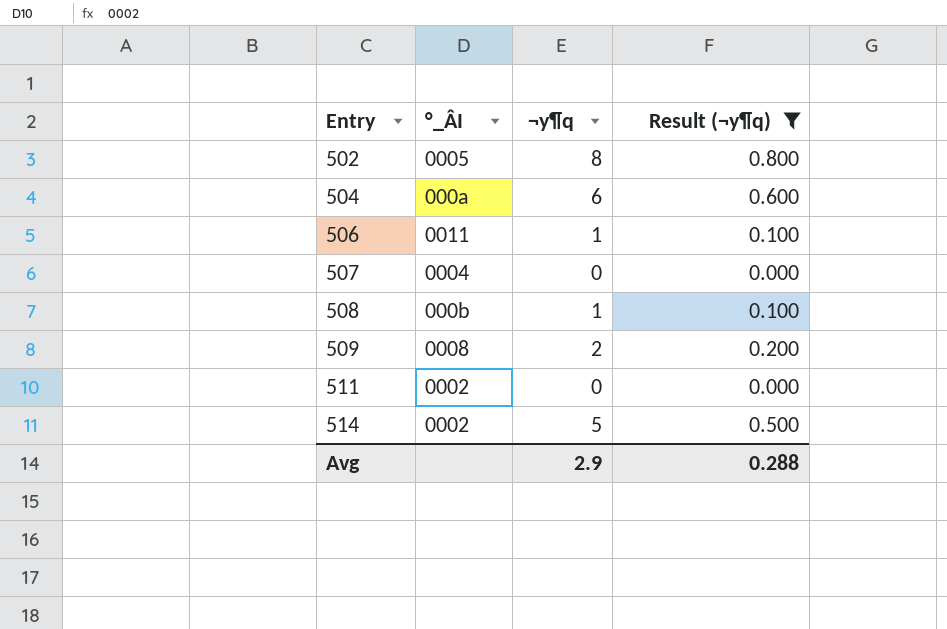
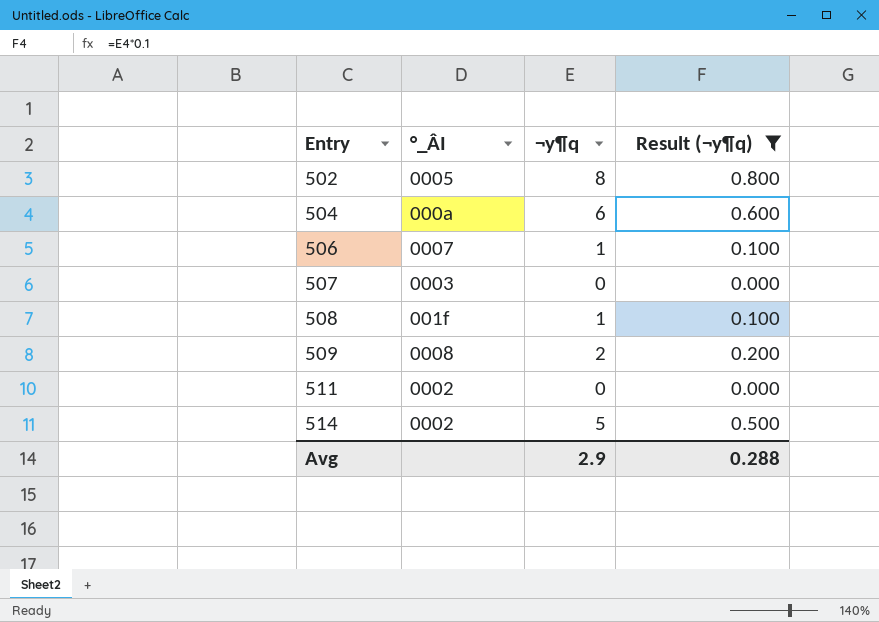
506 | °_ÂI: 0011 -> 0007
507 | °_ÂI: 0004 -> 0003
508 | °_ÂI: 000b -> 001f

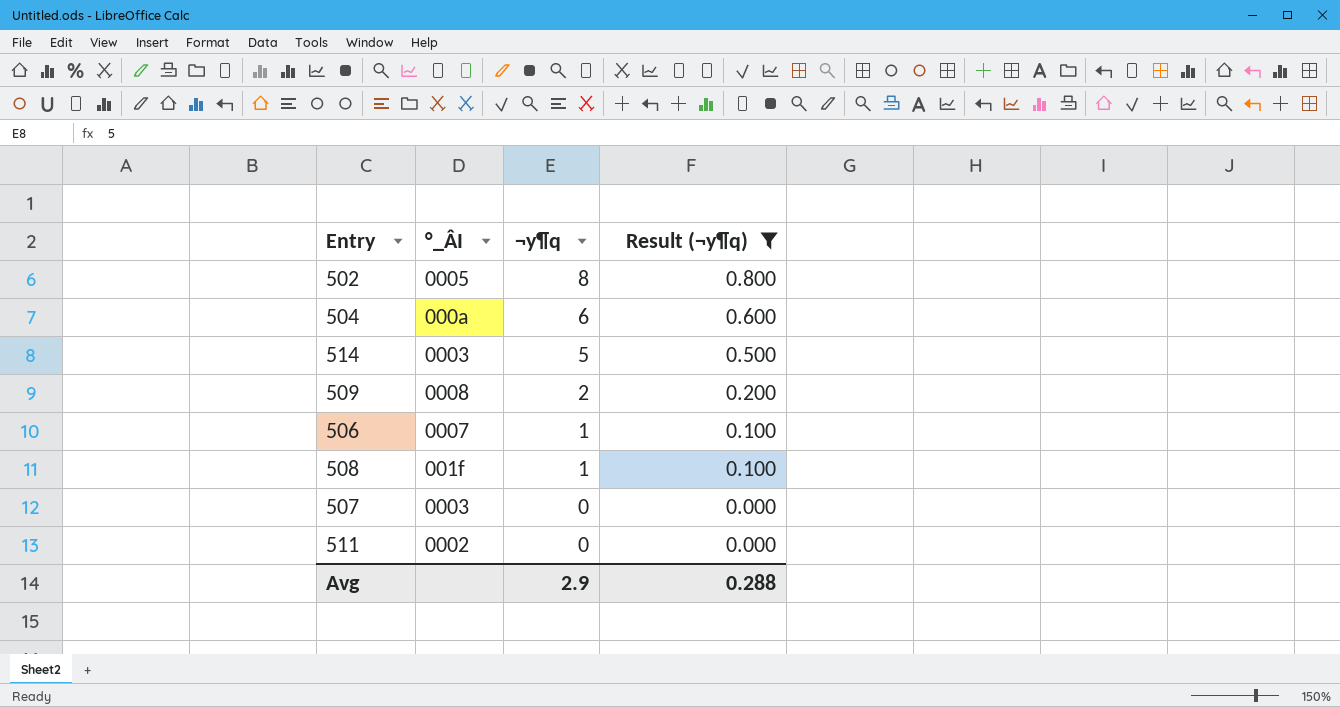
row order: Entry ascending -> ¬y¶q descending
514 | °_ÂI: 0002 -> 0003

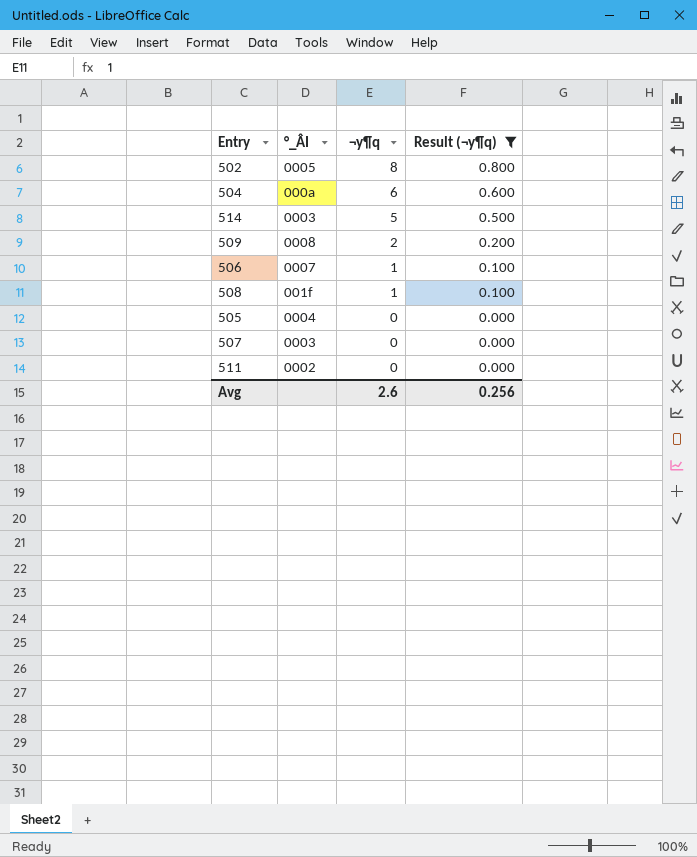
row 505: none -> 0004 | 0 | 0.000
Avg | ¬y¶q: 2.9 -> 2.6
Avg | Result (¬y¶q): 0.288 -> 0.256

